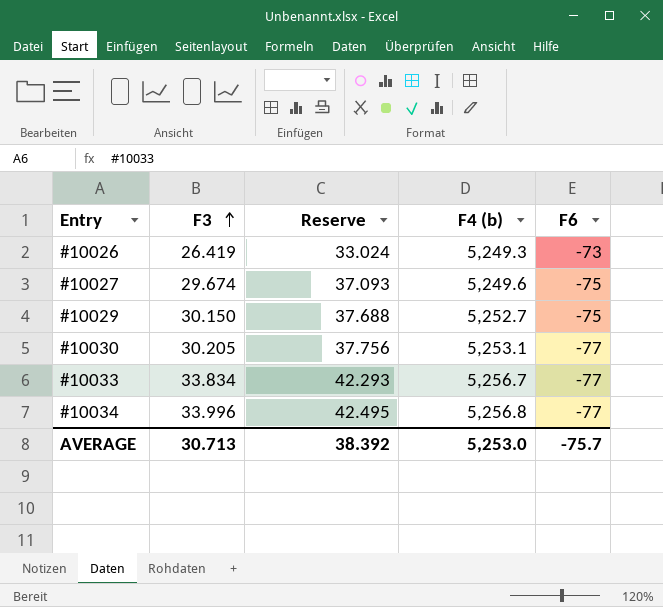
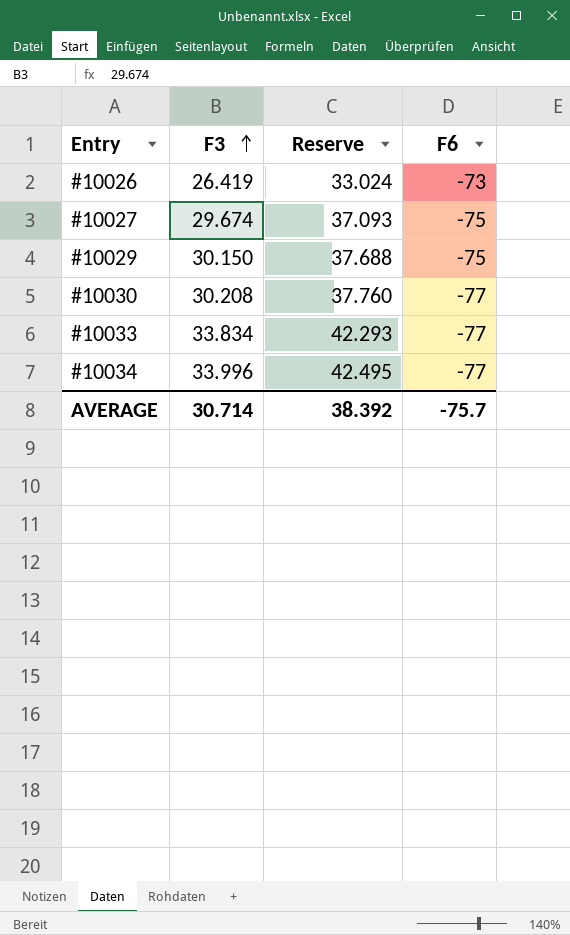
column F4 (b) | position: 4 -> none
#10030 | F3: 30.205 -> 30.208
#10030 | Reserve: 37.756 -> 37.760
AVERAGE | F3: 30.713 -> 30.714

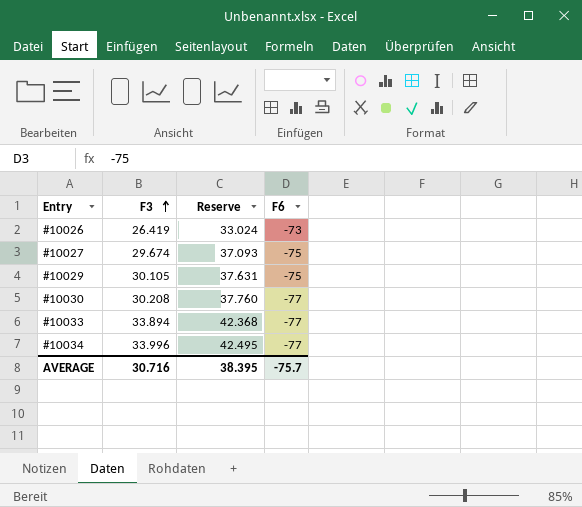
#10029 | F3: 30.150 -> 30.105
#10029 | Reserve: 37.688 -> 37.631
#10033 | F3: 33.834 -> 33.894
#10033 | Reserve: 42.293 -> 42.368
AVERAGE | F3: 30.714 -> 30.716
AVERAGE | Reserve: 38.392 -> 38.395

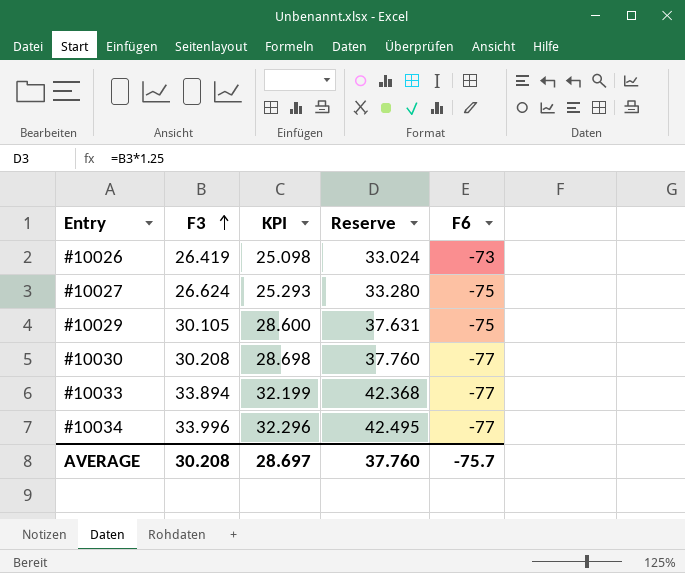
column KPI | formula: none -> [F3] * 0.95
#10027 | F3: 29.674 -> 26.624
#10027 | Reserve: 37.093 -> 33.280
AVERAGE | F3: 30.716 -> 30.208
AVERAGE | Reserve: 38.395 -> 37.760

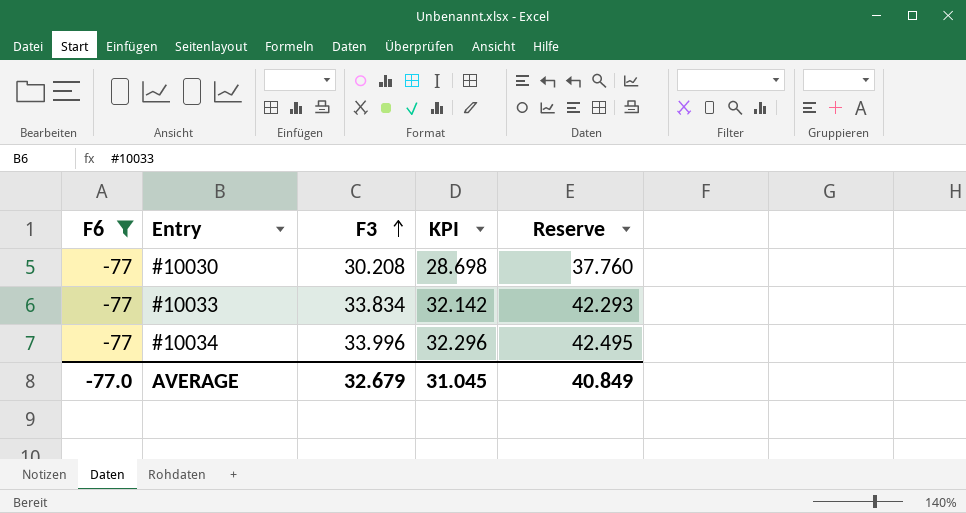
filter: none -> F6 = -77
column F6 | position: 5 -> 1
#10033 | F3: 33.894 -> 33.834
#10033 | KPI: 32.199 -> 32.142
#10033 | Reserve: 42.368 -> 42.293
AVERAGE | F6: -75.7 -> -77.0
AVERAGE | F3: 30.208 -> 32.679
AVERAGE | KPI: 28.697 -> 31.045
AVERAGE | Reserve: 37.760 -> 40.849

